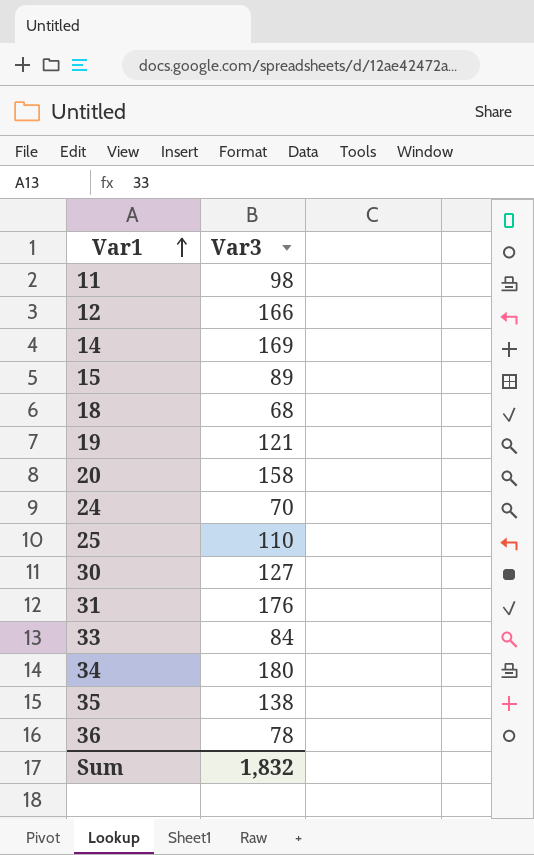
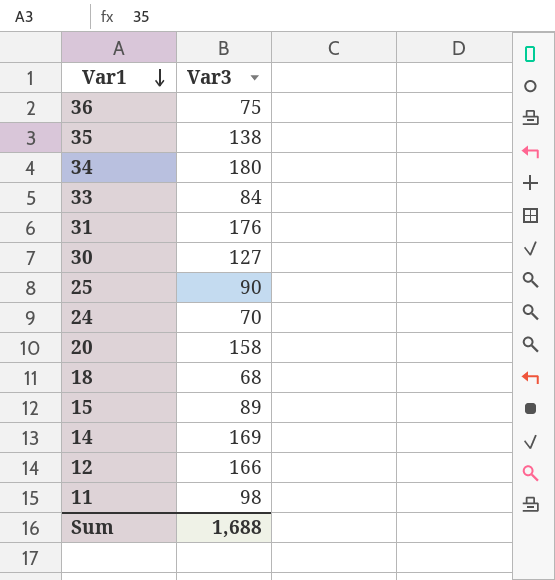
row order: Var1 ascending -> Var1 descending
row 19: 121 -> none
36 | Var3: 78 -> 75
25 | Var3: 110 -> 90
Sum | Var3: 1,832 -> 1,688

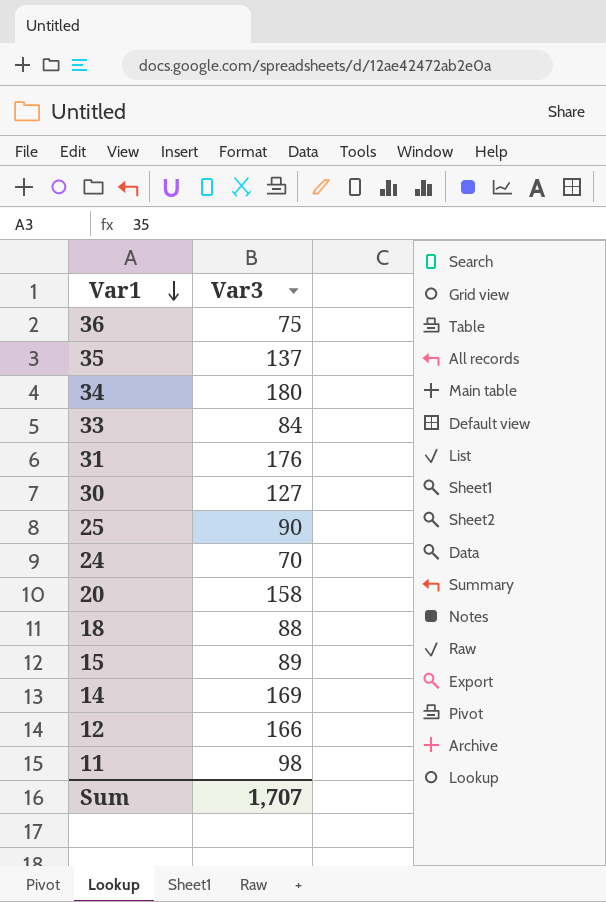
35 | Var3: 138 -> 137
18 | Var3: 68 -> 88
Sum | Var3: 1,688 -> 1,707

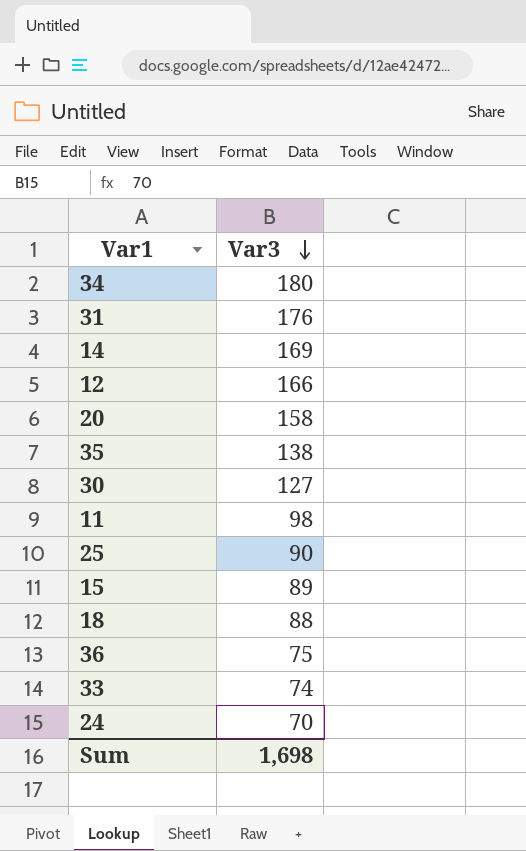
row order: Var1 descending -> Var3 descending
35 | Var3: 137 -> 138
33 | Var3: 84 -> 74
Sum | Var3: 1,707 -> 1,698

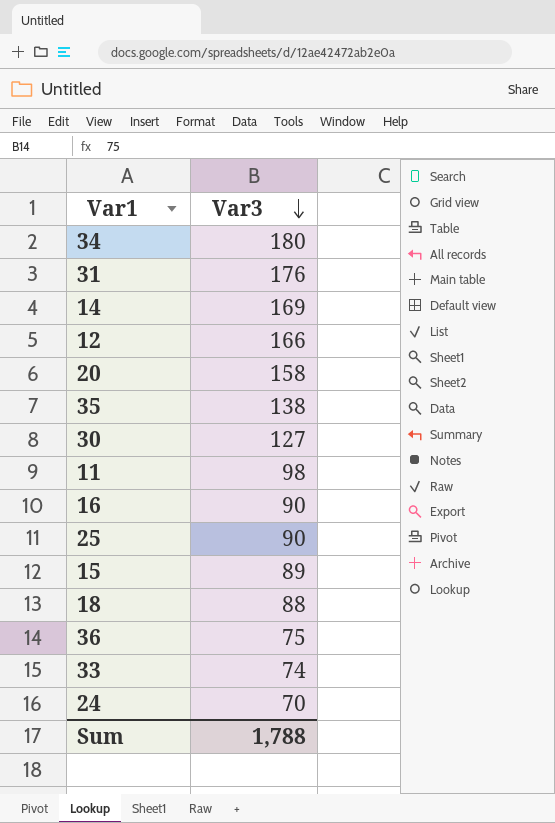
row 16: none -> 90
Sum | Var3: 1,698 -> 1,788

